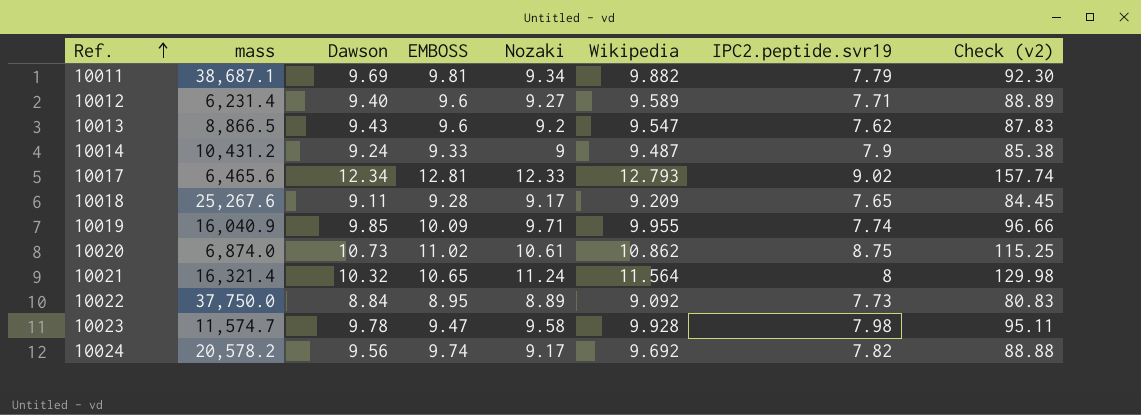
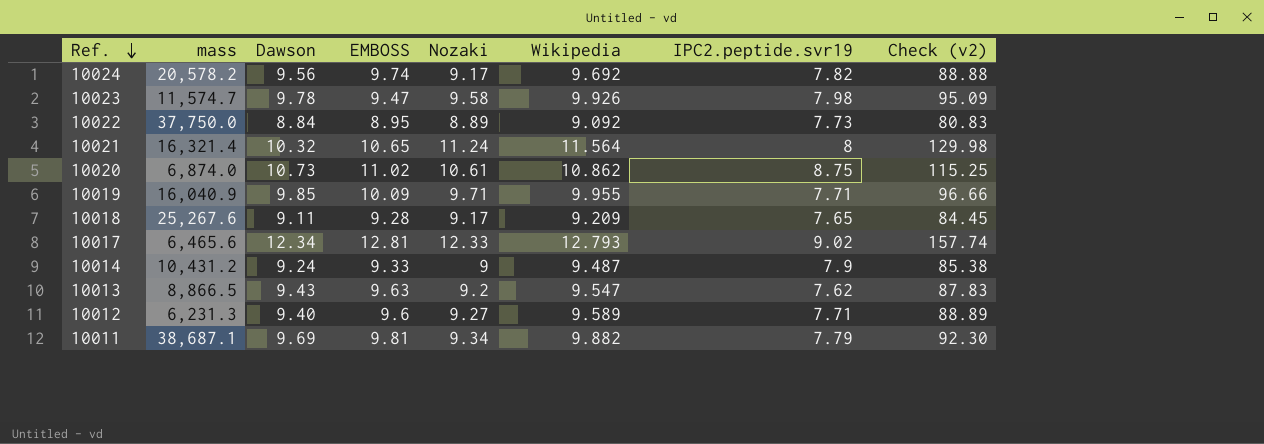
row order: Ref. ascending -> Ref. descending
10023 | Wikipedia: 9.928 -> 9.926
10023 | Check (v2): 95.11 -> 95.09
10019 | IPC2.peptide.svr19: 7.74 -> 7.71
10013 | EMBOSS: 9.6 -> 9.63
10012 | mass: 6,231.4 -> 6,231.3

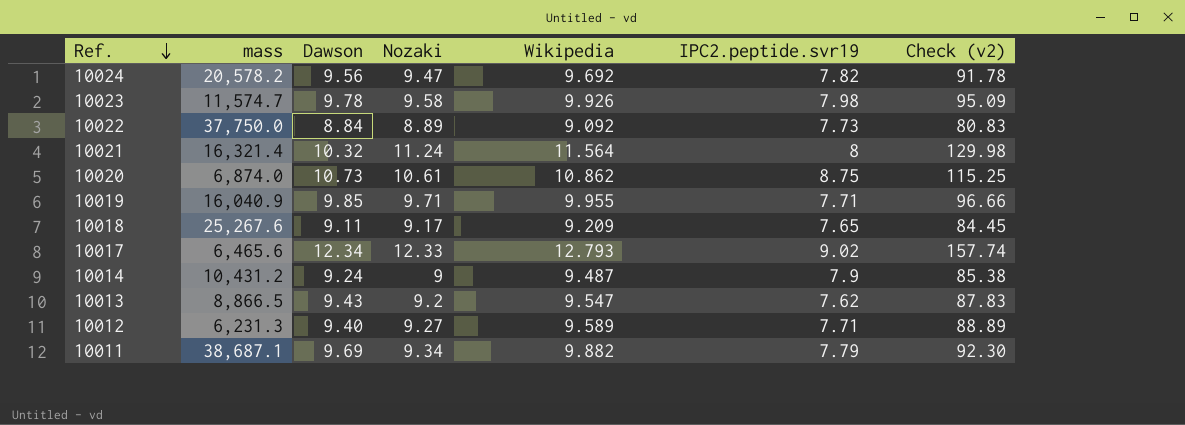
column EMBOSS | position: 4 -> none
10024 | Nozaki: 9.17 -> 9.47
10024 | Check (v2): 88.88 -> 91.78

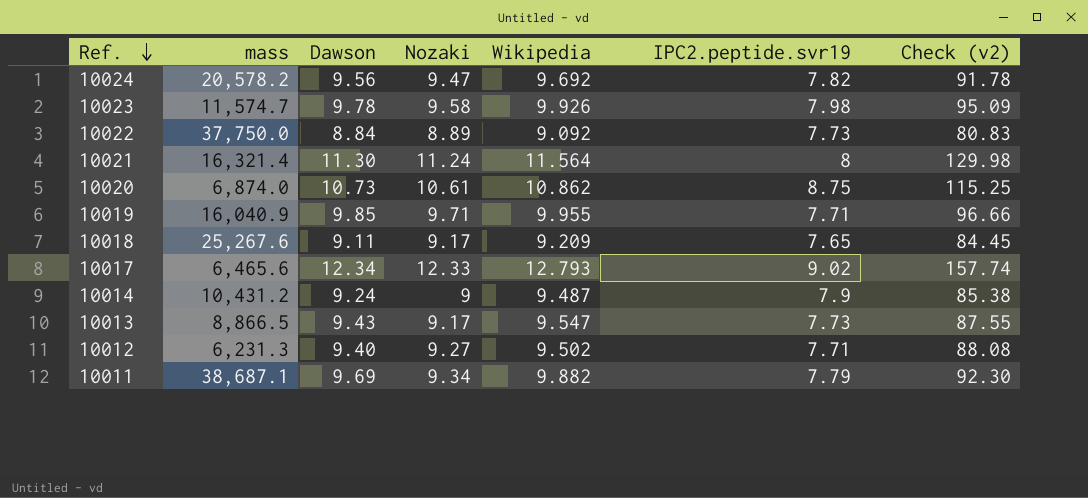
10021 | Dawson: 10.32 -> 11.30
10013 | Nozaki: 9.2 -> 9.17
10013 | IPC2.peptide.svr19: 7.62 -> 7.73
10013 | Check (v2): 87.83 -> 87.55
10012 | Wikipedia: 9.589 -> 9.502
10012 | Check (v2): 88.89 -> 88.08

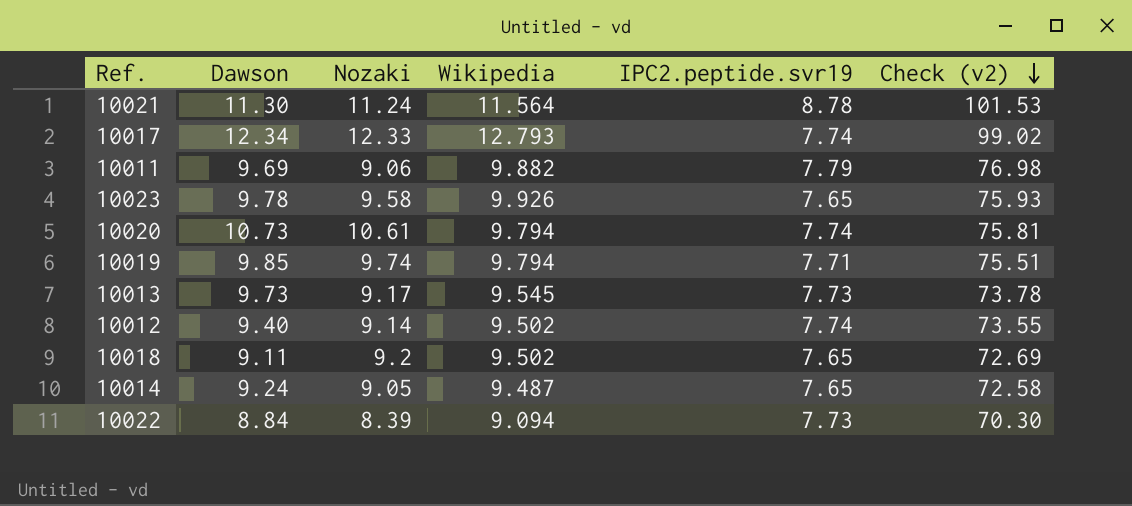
row order: Ref. descending -> Check (v2) descending
column mass | position: 2 -> none
column Check (v2) | formula: [Nozaki] * [Wikipedia] -> [Wikipedia] * [IPC2.peptide.svr19]
row 10024: 20,578.2 | 9.56 | 9.47 | 9.692 | 7.82 | 91.78 -> none
10021 | IPC2.peptide.svr19: 8 -> 8.78
10017 | IPC2.peptide.svr19: 9.02 -> 7.74
10011 | Nozaki: 9.34 -> 9.06
10023 | IPC2.peptide.svr19: 7.98 -> 7.65
10020 | Wikipedia: 10.862 -> 9.794
10020 | IPC2.peptide.svr19: 8.75 -> 7.74
10019 | Nozaki: 9.71 -> 9.74
10019 | Wikipedia: 9.955 -> 9.794
10013 | Dawson: 9.43 -> 9.73
10013 | Wikipedia: 9.547 -> 9.545
10012 | Nozaki: 9.27 -> 9.14
10012 | IPC2.peptide.svr19: 7.71 -> 7.74
10018 | Nozaki: 9.17 -> 9.2
10018 | Wikipedia: 9.209 -> 9.502
10014 | Nozaki: 9 -> 9.05
10014 | IPC2.peptide.svr19: 7.9 -> 7.65
10022 | Nozaki: 8.89 -> 8.39
10022 | Wikipedia: 9.092 -> 9.094

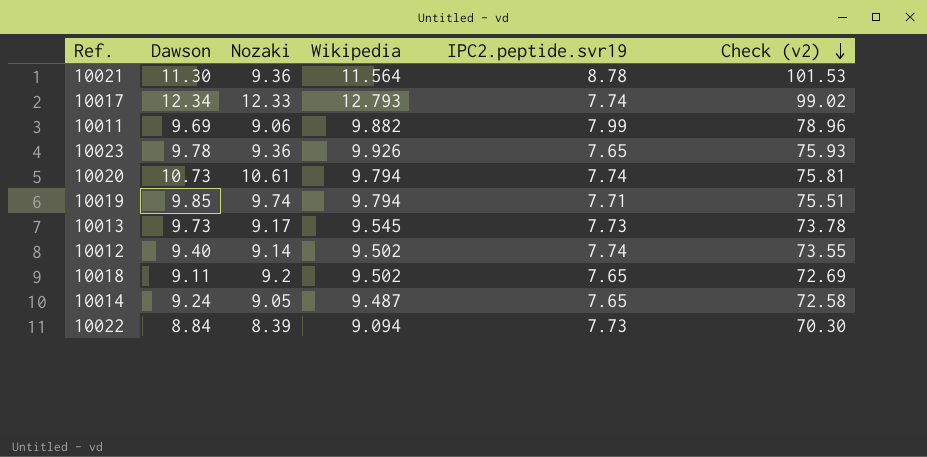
10021 | Nozaki: 11.24 -> 9.36
10011 | IPC2.peptide.svr19: 7.79 -> 7.99
10011 | Check (v2): 76.98 -> 78.96
10023 | Nozaki: 9.58 -> 9.36

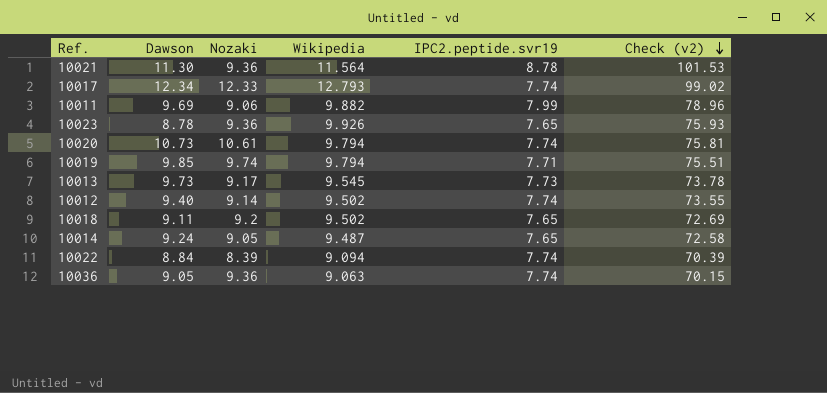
10023 | Dawson: 9.78 -> 8.78
10022 | IPC2.peptide.svr19: 7.73 -> 7.74
10022 | Check (v2): 70.30 -> 70.39
row 10036: none -> 9.05 | 9.36 | 9.063 | 7.74 | 70.15

